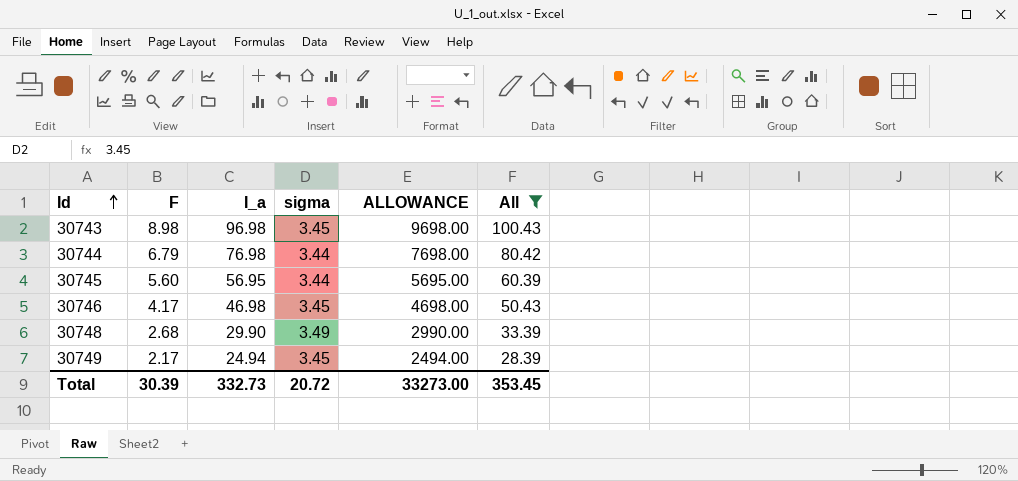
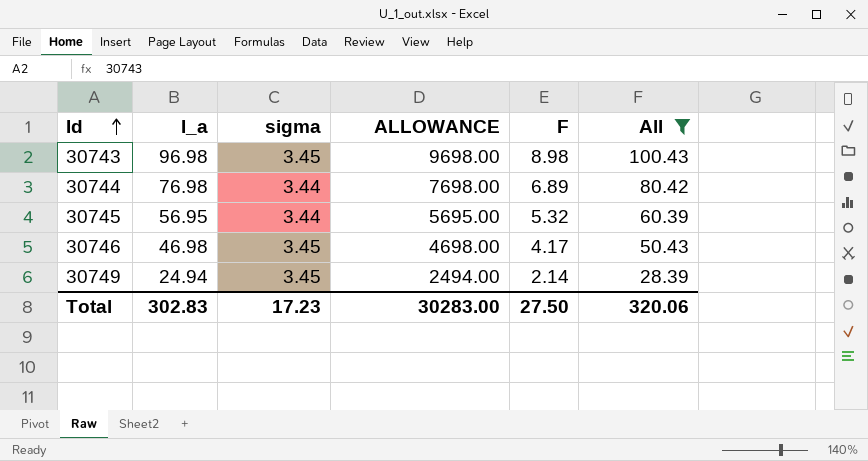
column F | position: 2 -> 5
row 30748: 2.68 | 29.90 | 3.49 | 2990.00 | 33.39 -> none
30744 | F: 6.79 -> 6.89
30745 | F: 5.60 -> 5.32
30749 | F: 2.17 -> 2.14
Total | I_a: 332.73 -> 302.83
Total | sigma: 20.72 -> 17.23
Total | ALLOWANCE: 33273.00 -> 30283.00
Total | F: 30.39 -> 27.50
Total | All: 353.45 -> 320.06

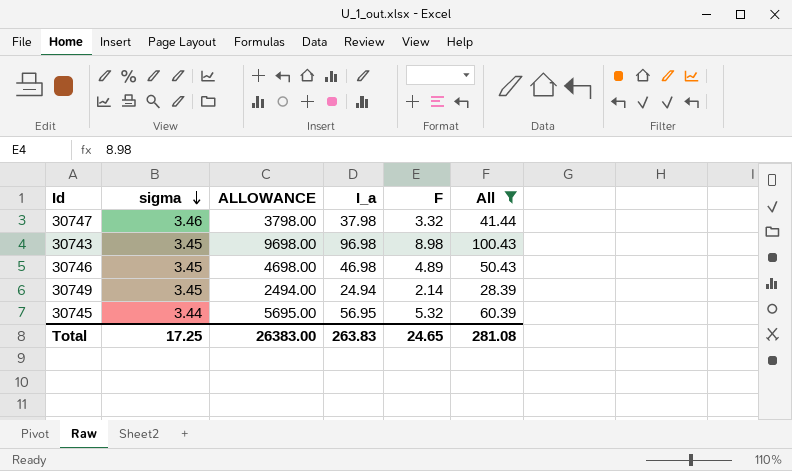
row order: Id ascending -> sigma descending
column I_a | position: 2 -> 4
row 30744: 76.98 | 3.44 | 7698.00 | 6.89 | 80.42 -> none
row 30747: none -> 3.46 | 3798.00 | 37.98 | 3.32 | 41.44
30746 | F: 4.17 -> 4.89
Total | sigma: 17.23 -> 17.25
Total | ALLOWANCE: 30283.00 -> 26383.00
Total | I_a: 302.83 -> 263.83
Total | F: 27.50 -> 24.65
Total | All: 320.06 -> 281.08

